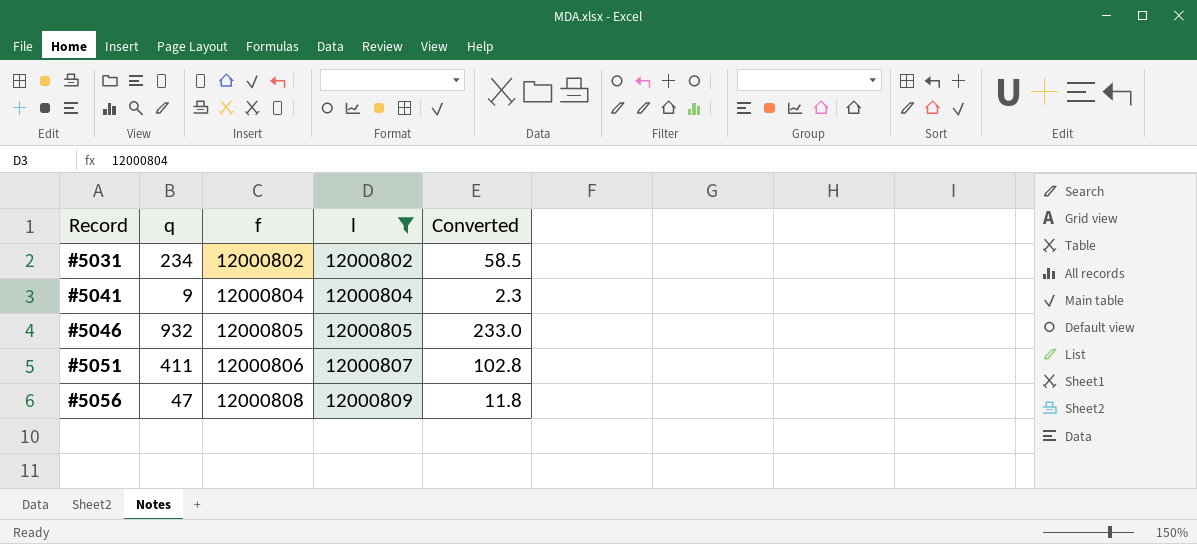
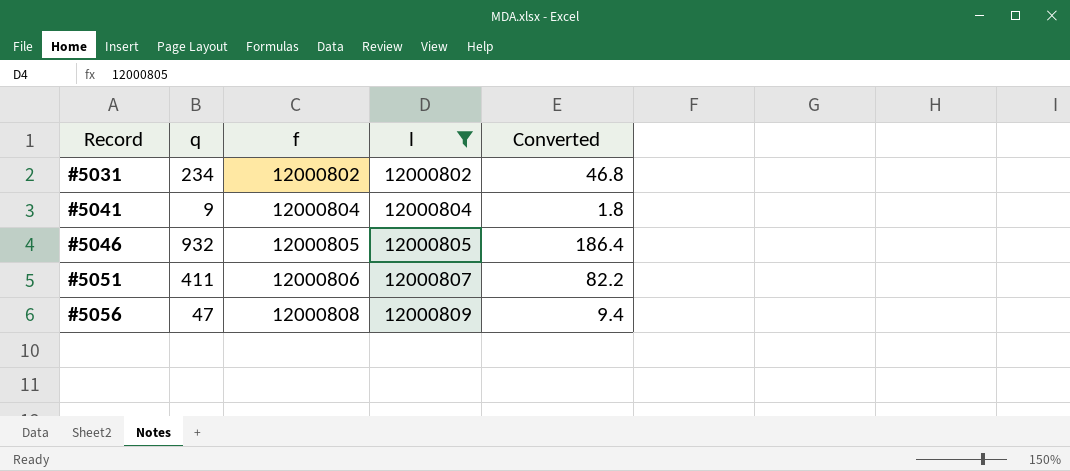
column Converted | formula: [q] * 0.25 -> [q] * 0.2

